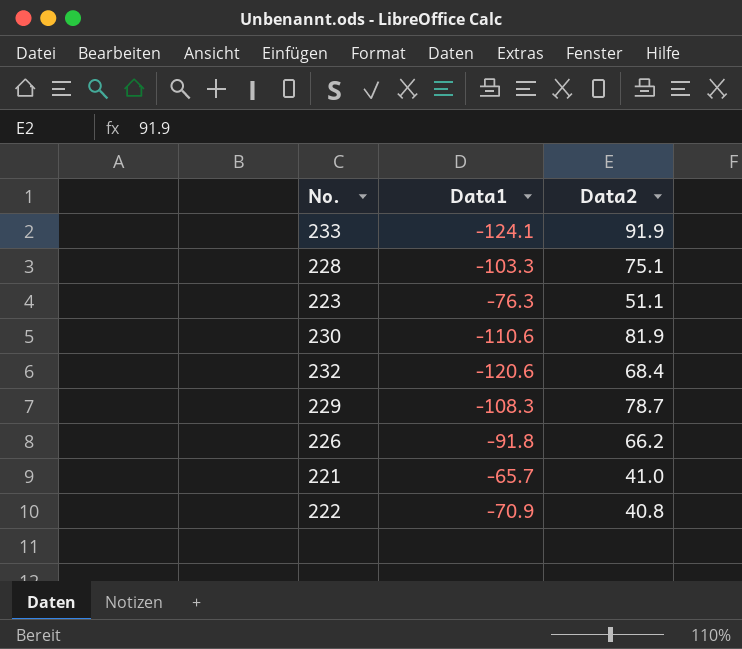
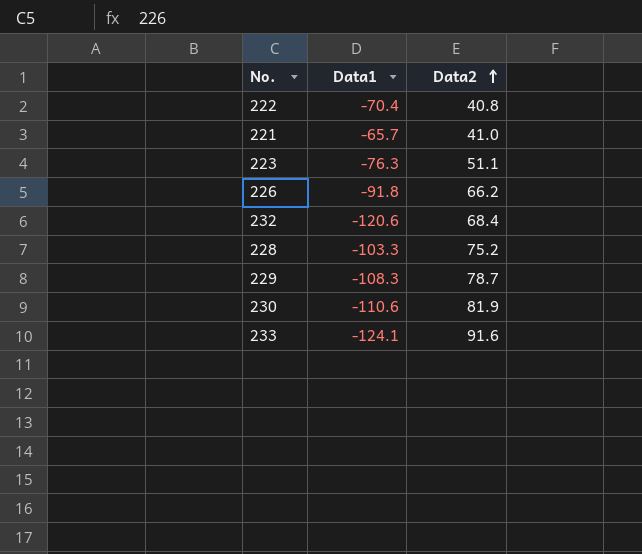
row order: none -> Data2 ascending
222 | Data1: -70.9 -> -70.4
228 | Data2: 75.1 -> 75.2
233 | Data2: 91.9 -> 91.6

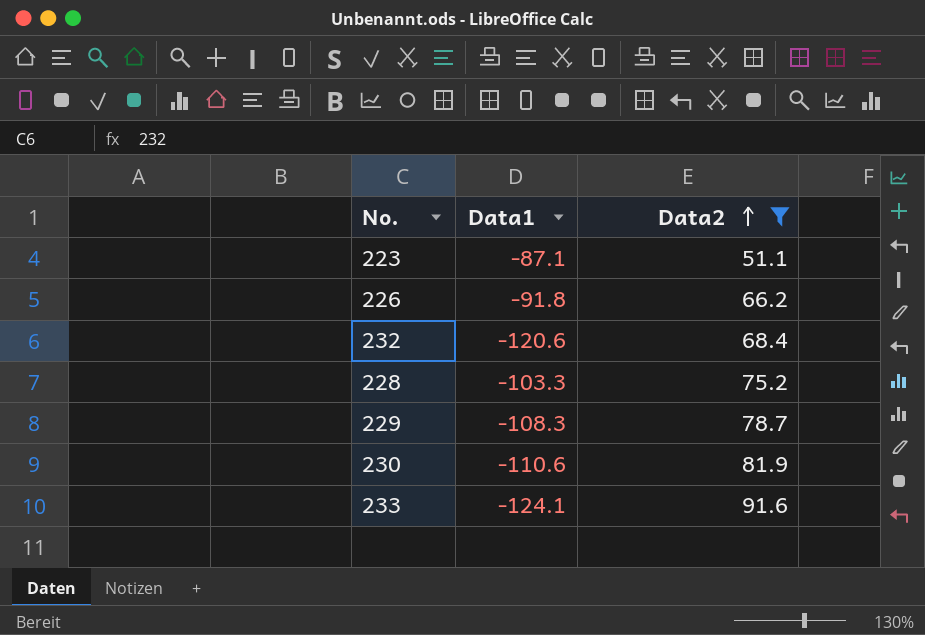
filter: none -> Data2 >= 51.1
223 | Data1: -76.3 -> -87.1

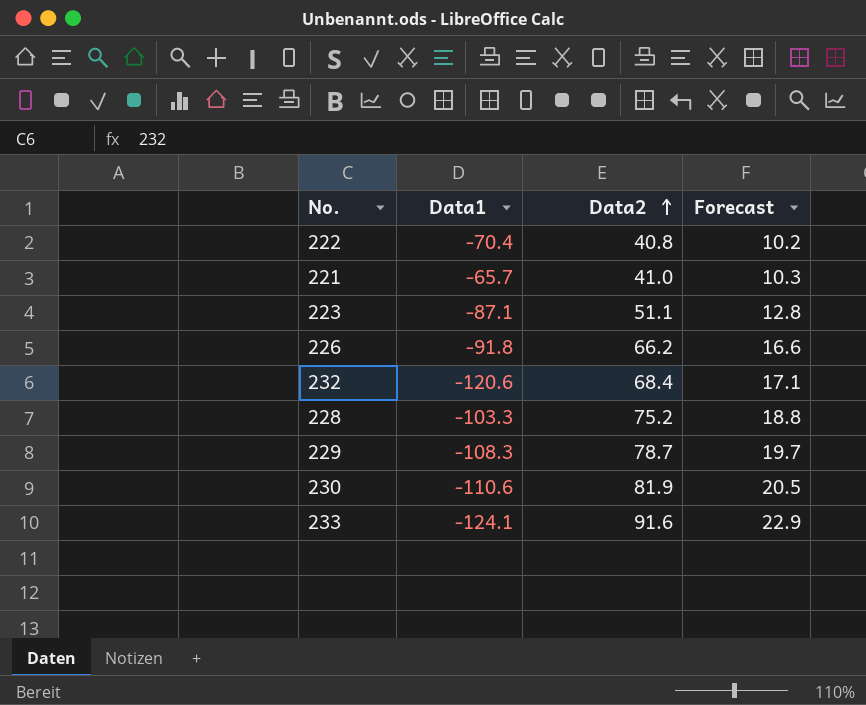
filter: Data2 >= 51.1 -> none
column Forecast | formula: none -> [Data2] * 0.25

